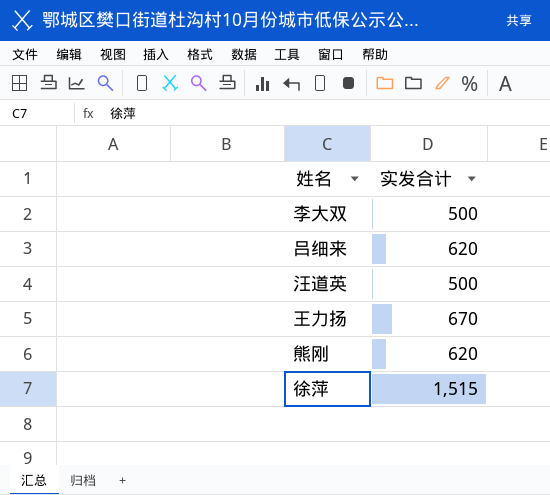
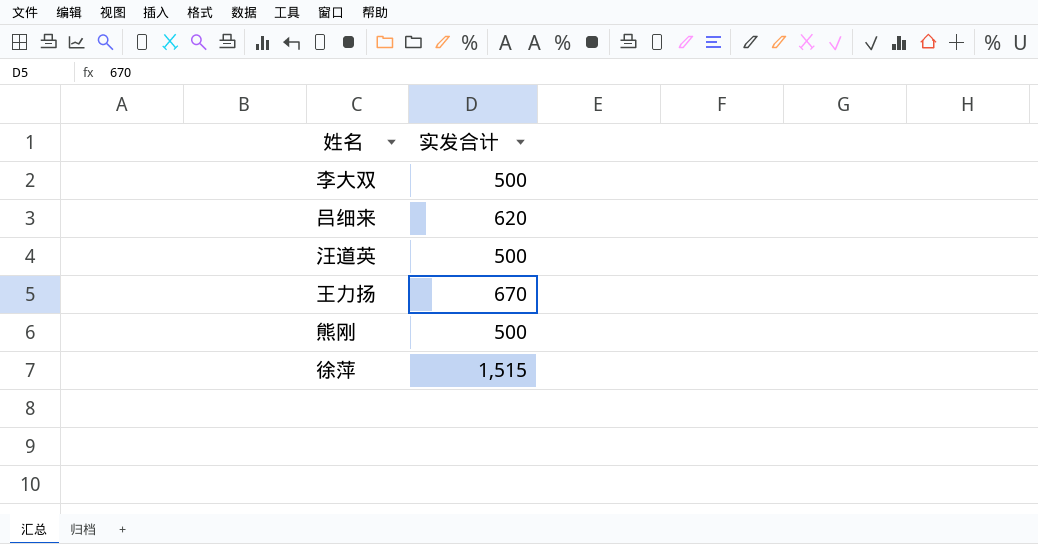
熊刚 | 实发合计: 620 -> 500

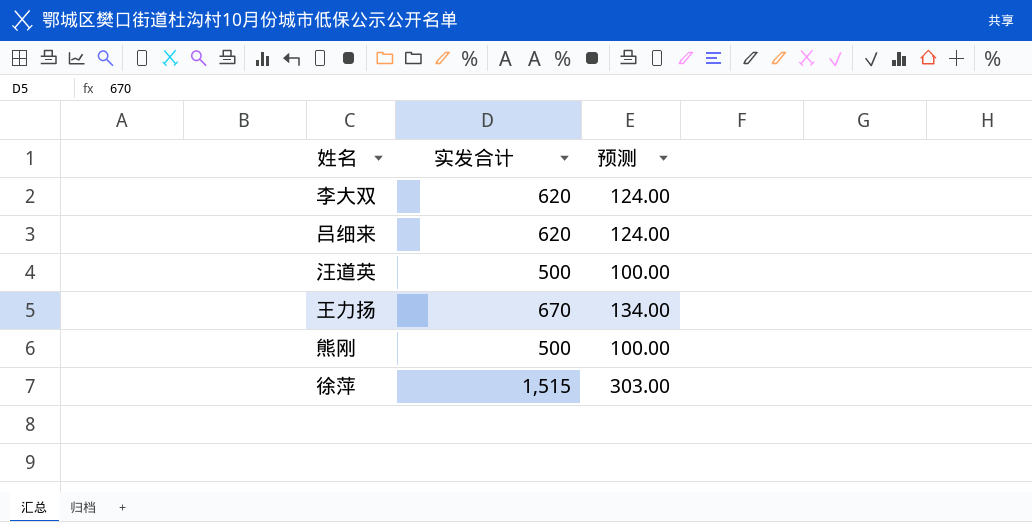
column 预测 | formula: none -> [实发合计] * 0.2
李大双 | 实发合计: 500 -> 620

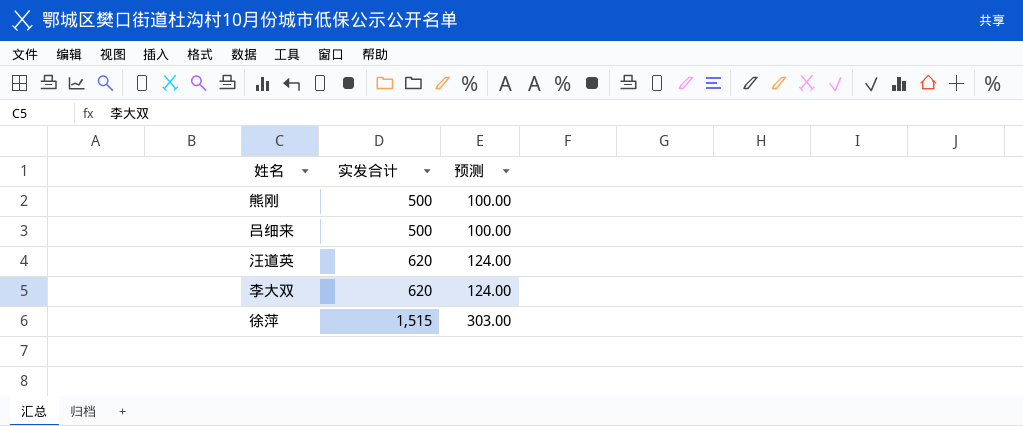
row order: none -> 实发合计 ascending
row 王力扬: 670 | 134.00 -> none
吕细来 | 实发合计: 620 -> 500
吕细来 | 预测: 124.00 -> 100.00
汪道英 | 实发合计: 500 -> 620
汪道英 | 预测: 100.00 -> 124.00

